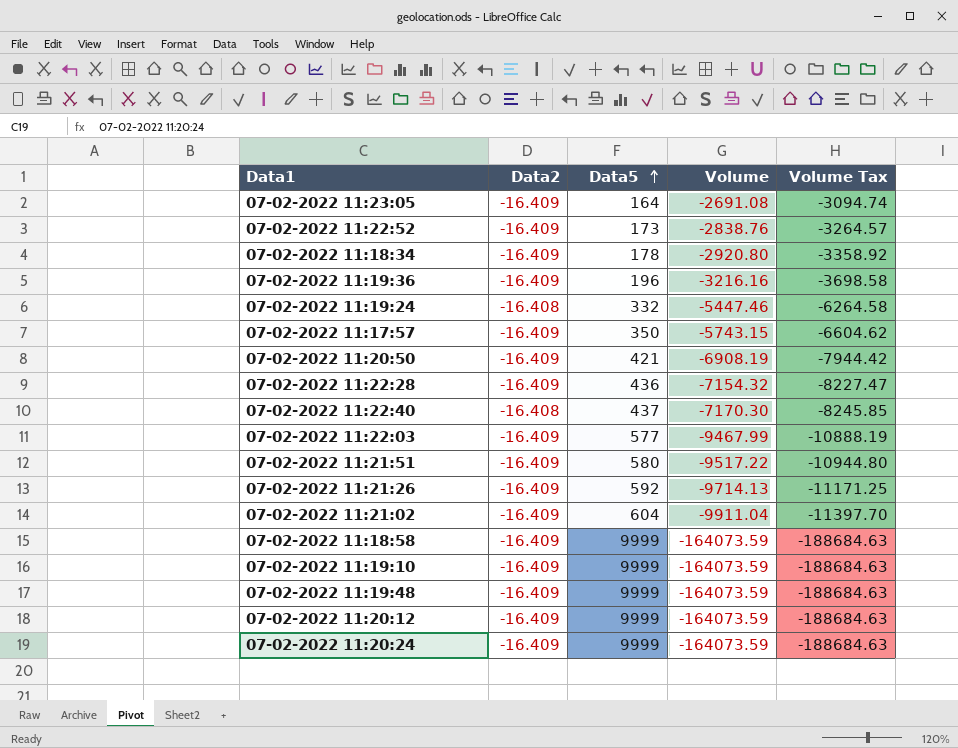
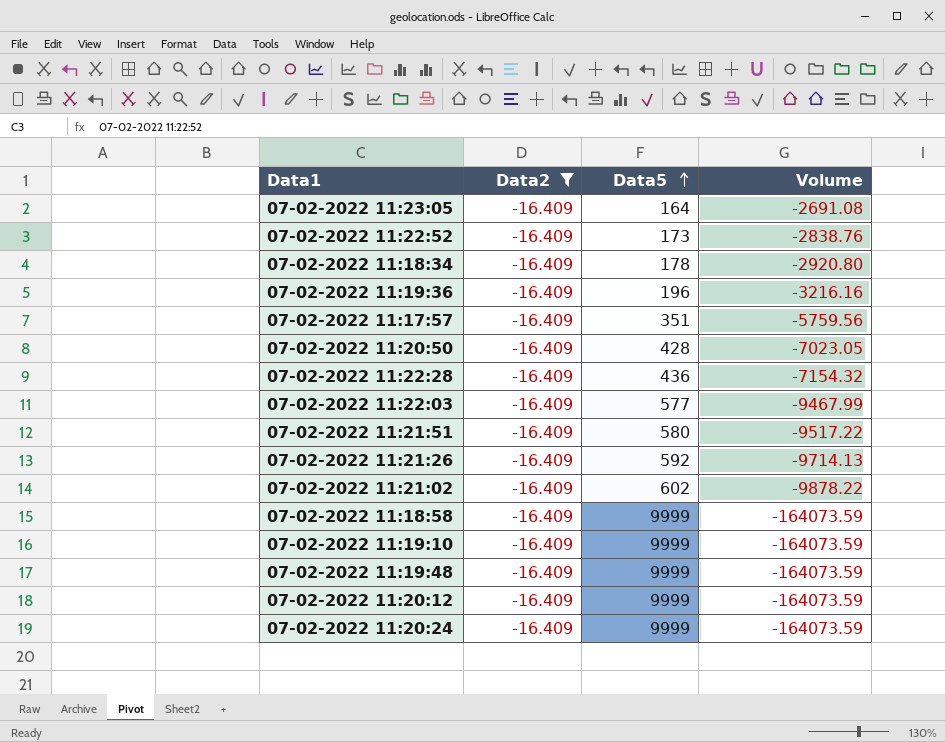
filter: none -> Data2 = -16.409
column Volume Tax | formula: [Volume] * 1.15 -> none
07-02-2022 11:17:57 | Data5: 350 -> 351
07-02-2022 11:17:57 | Volume: -5743.15 -> -5759.56
07-02-2022 11:20:50 | Data5: 421 -> 428
07-02-2022 11:20:50 | Volume: -6908.19 -> -7023.05
07-02-2022 11:21:02 | Data5: 604 -> 602
07-02-2022 11:21:02 | Volume: -9911.04 -> -9878.22

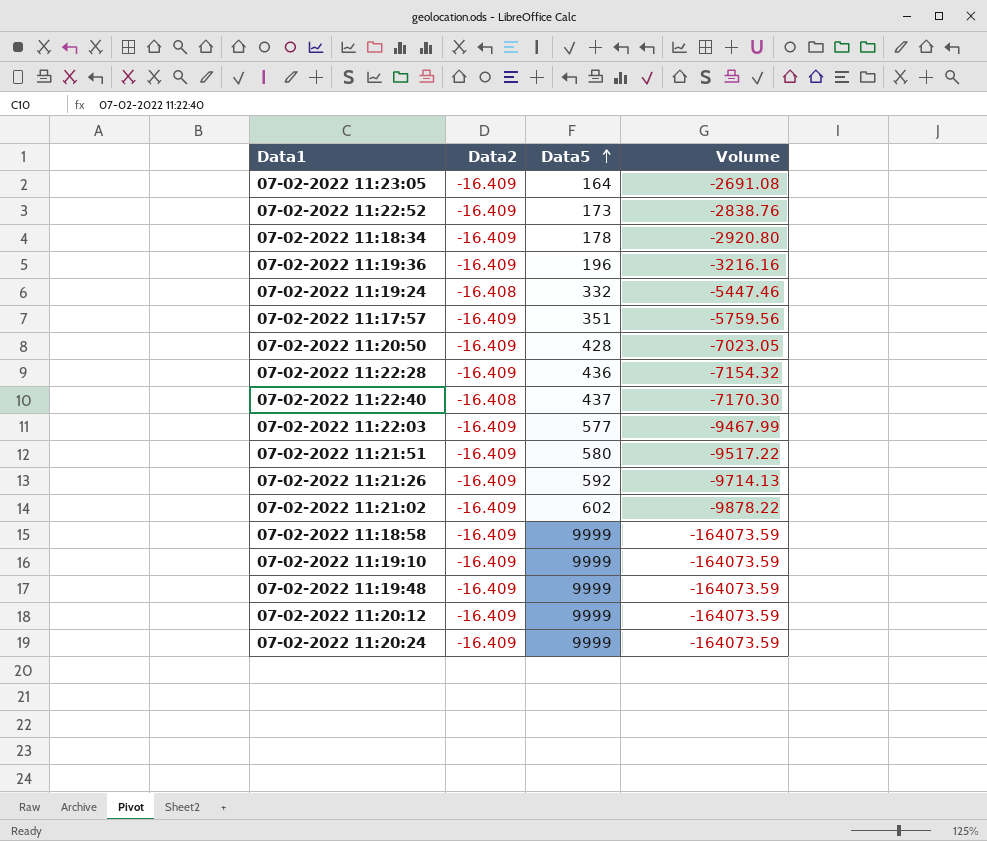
filter: Data2 = -16.409 -> none

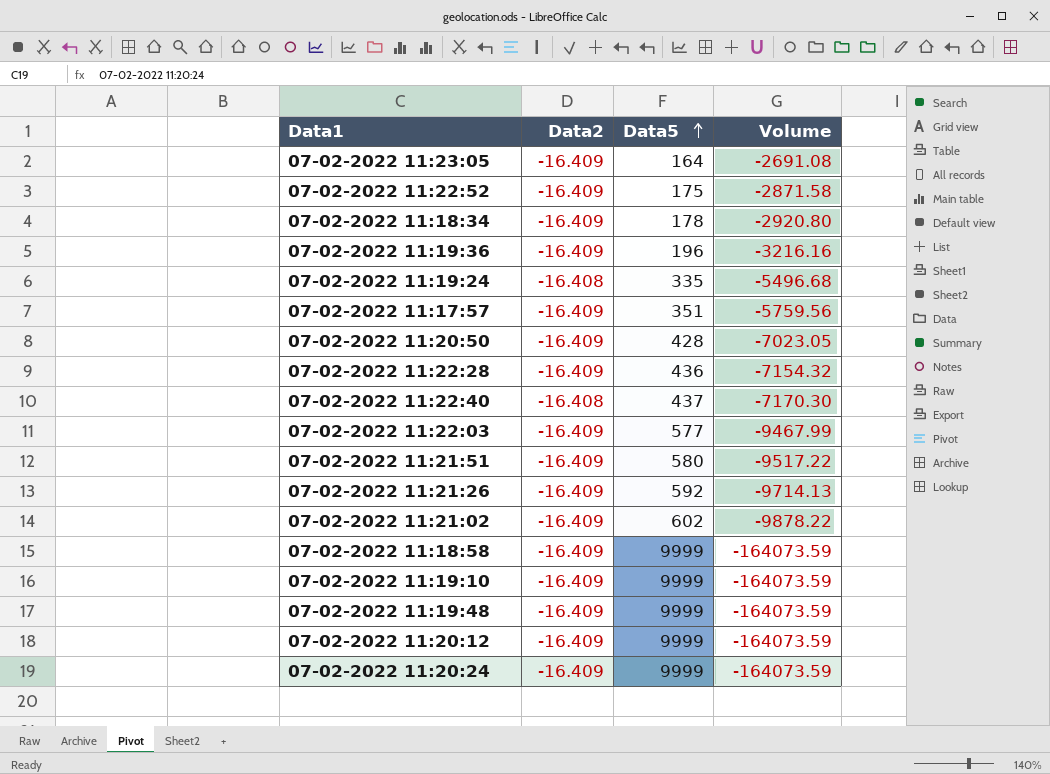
07-02-2022 11:22:52 | Data5: 173 -> 175
07-02-2022 11:22:52 | Volume: -2838.76 -> -2871.58
07-02-2022 11:19:24 | Data5: 332 -> 335
07-02-2022 11:19:24 | Volume: -5447.46 -> -5496.68

